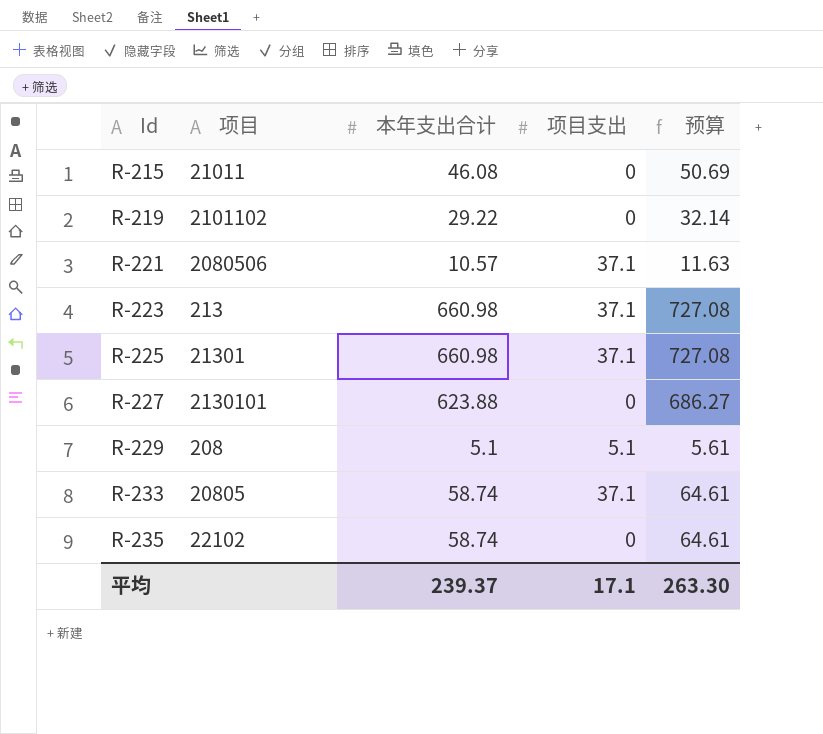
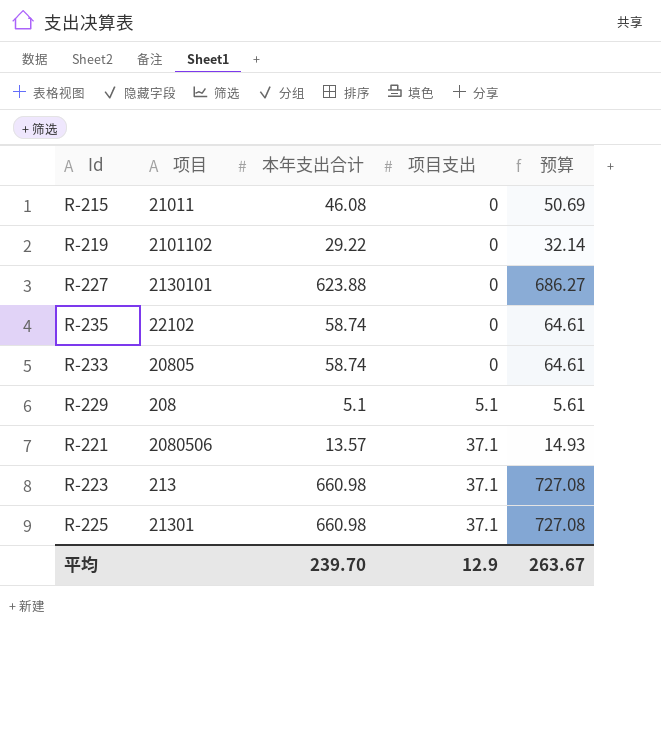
row order: Id ascending -> 项目支出 ascending
R-233 | 项目支出: 37.1 -> 0
R-221 | 本年支出合计: 10.57 -> 13.57
R-221 | 预算: 11.63 -> 14.93
平均 | 本年支出合计: 239.37 -> 239.70
平均 | 项目支出: 17.1 -> 12.9
平均 | 预算: 263.30 -> 263.67

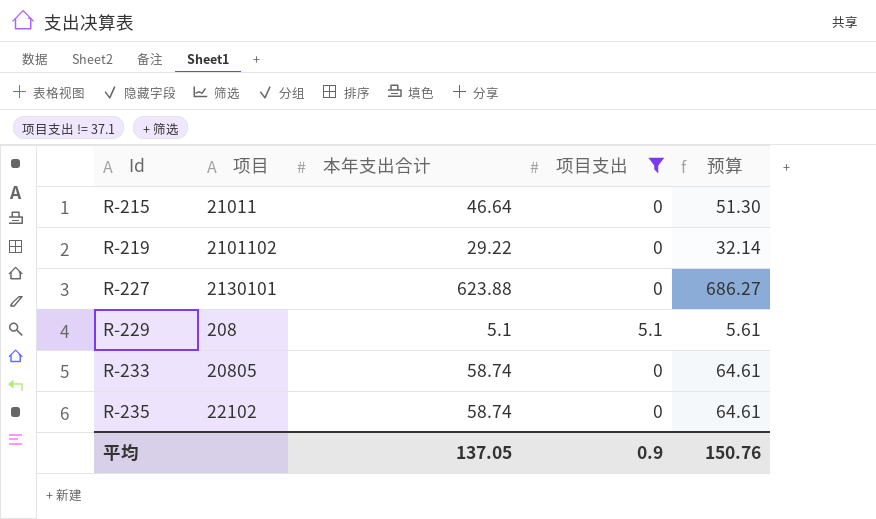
filter: none -> 项目支出 != 37.1
row order: 项目支出 ascending -> Id ascending
R-215 | 本年支出合计: 46.08 -> 46.64
R-215 | 预算: 50.69 -> 51.30
平均 | 本年支出合计: 239.70 -> 137.05
平均 | 项目支出: 12.9 -> 0.9
平均 | 预算: 263.67 -> 150.76

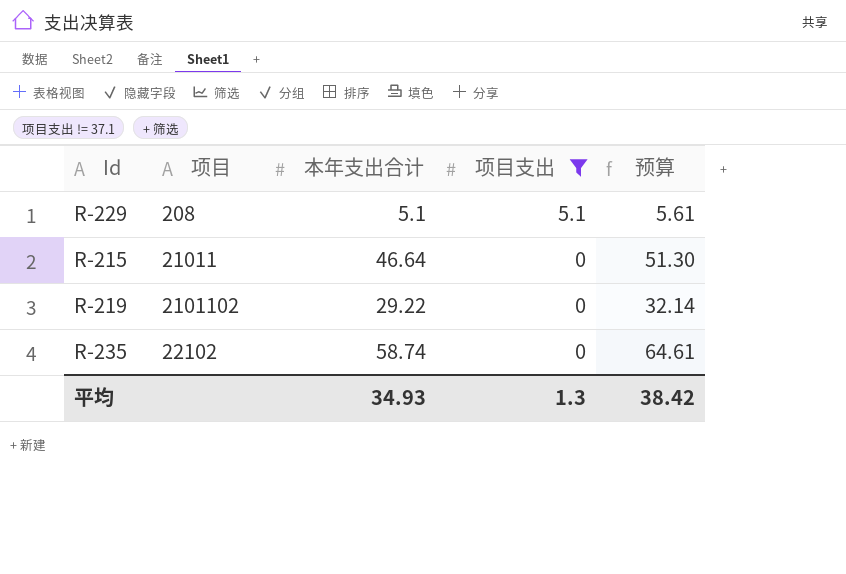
row order: Id ascending -> 项目支出 descending
row R-227: 2130101 | 623.88 | 0 | 686.27 -> none
row R-233: 20805 | 58.74 | 0 | 64.61 -> none
平均 | 本年支出合计: 137.05 -> 34.93
平均 | 项目支出: 0.9 -> 1.3
平均 | 预算: 150.76 -> 38.42

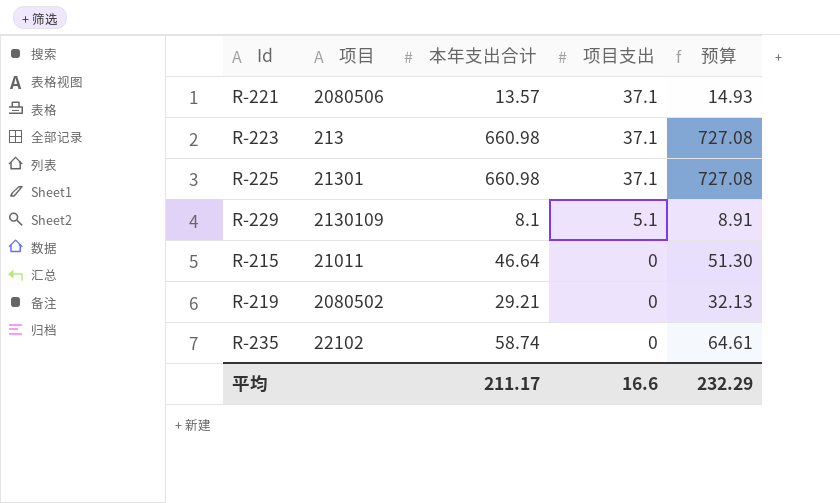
filter: 项目支出 != 37.1 -> none
R-229 | 项目: 208 -> 2130109
R-229 | 本年支出合计: 5.1 -> 8.1
R-229 | 预算: 5.61 -> 8.91
R-219 | 项目: 2101102 -> 2080502
R-219 | 本年支出合计: 29.22 -> 29.21
R-219 | 预算: 32.14 -> 32.13
平均 | 本年支出合计: 34.93 -> 211.17
平均 | 项目支出: 1.3 -> 16.6
平均 | 预算: 38.42 -> 232.29

